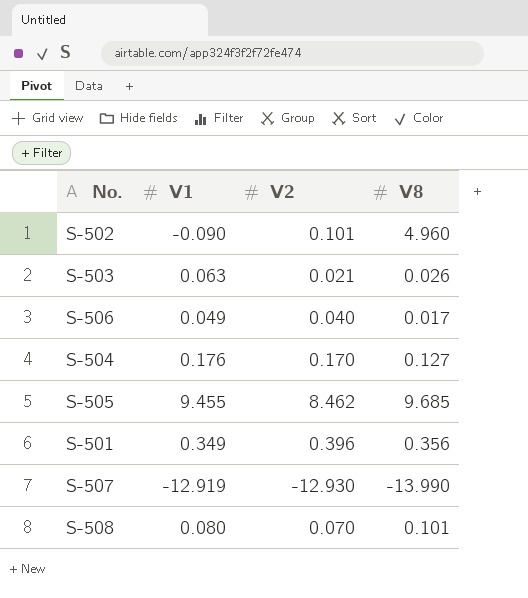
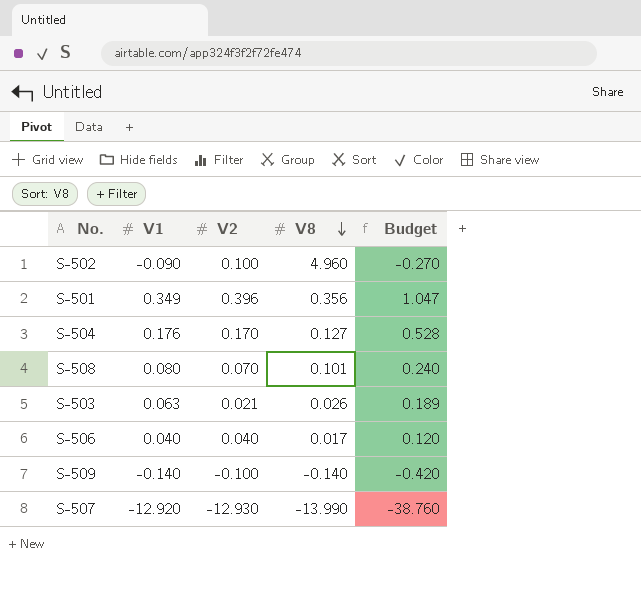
row order: none -> V8 descending
column Budget | formula: none -> [V1] * 3
row S-505: 9.455 | 8.462 | 9.685 -> none
S-502 | V2: 0.101 -> 0.100
S-506 | V1: 0.049 -> 0.040
row S-509: none -> -0.140 | -0.100 | -0.140 | -0.420
S-507 | V1: -12.919 -> -12.920

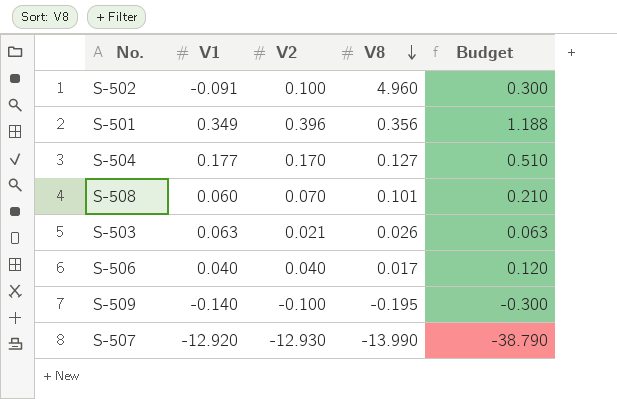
column Budget | formula: [V1] * 3 -> [V2] * 3
S-502 | V1: -0.090 -> -0.091
S-504 | V1: 0.176 -> 0.177
S-508 | V1: 0.080 -> 0.060
S-509 | V8: -0.140 -> -0.195

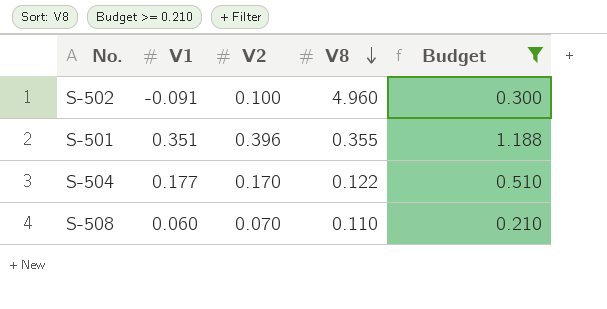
filter: none -> Budget >= 0.210
S-501 | V1: 0.349 -> 0.351
S-501 | V8: 0.356 -> 0.355
S-504 | V8: 0.127 -> 0.122
S-508 | V8: 0.101 -> 0.110

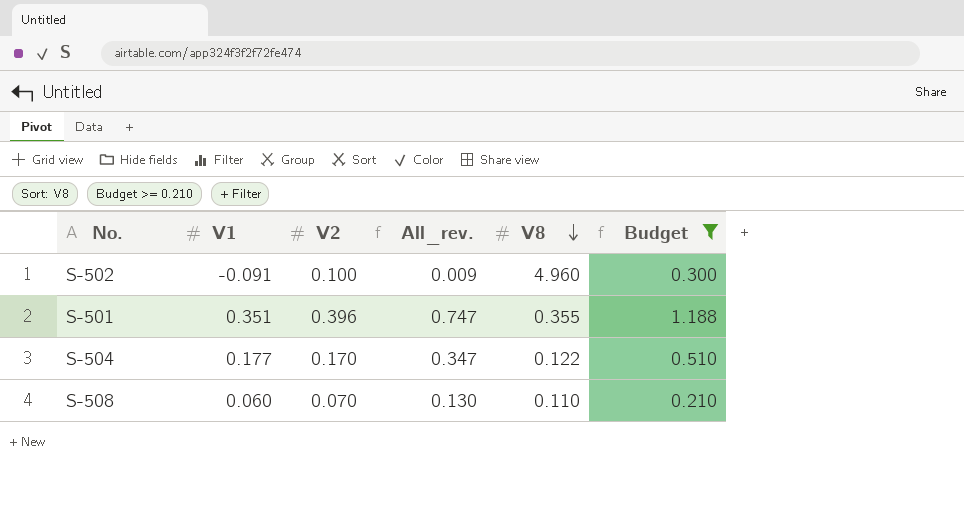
column All_rev. | formula: none -> [V1] + [V2]

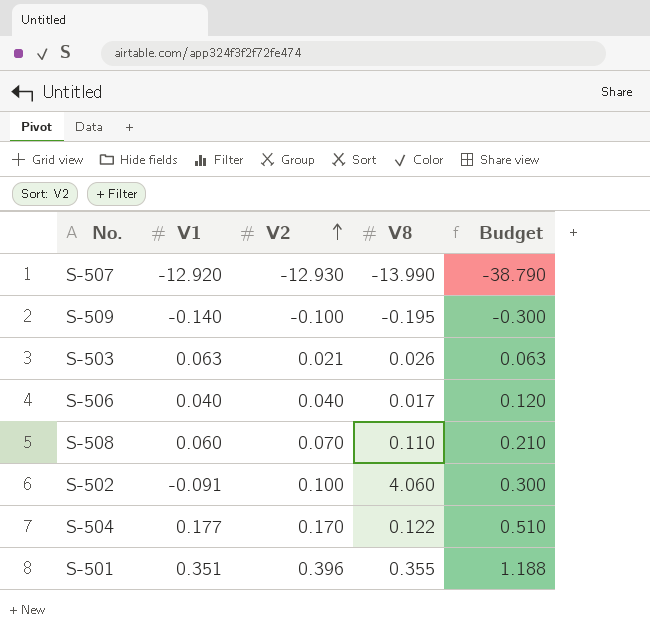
filter: Budget >= 0.210 -> none
row order: V8 descending -> V2 ascending
column All_rev. | formula: [V1] + [V2] -> none
S-502 | V8: 4.960 -> 4.060

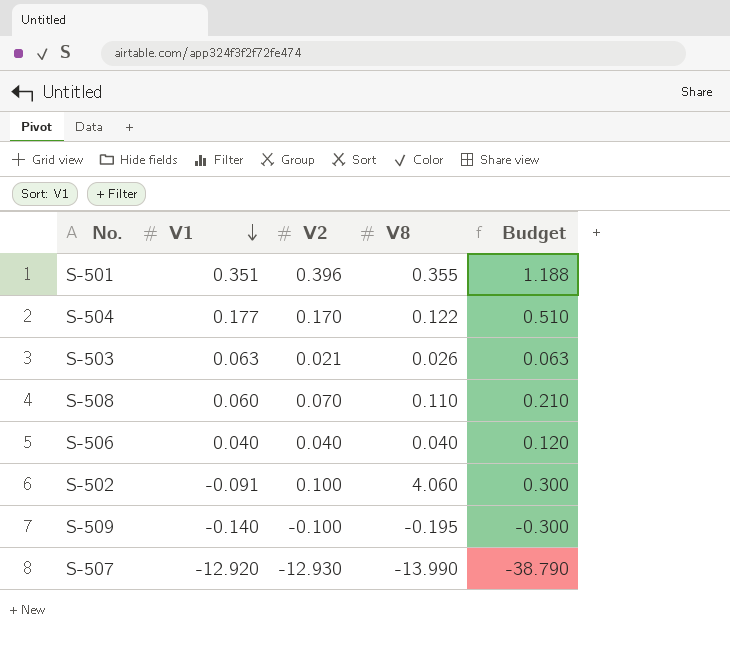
row order: V2 ascending -> V1 descending
S-506 | V8: 0.017 -> 0.040

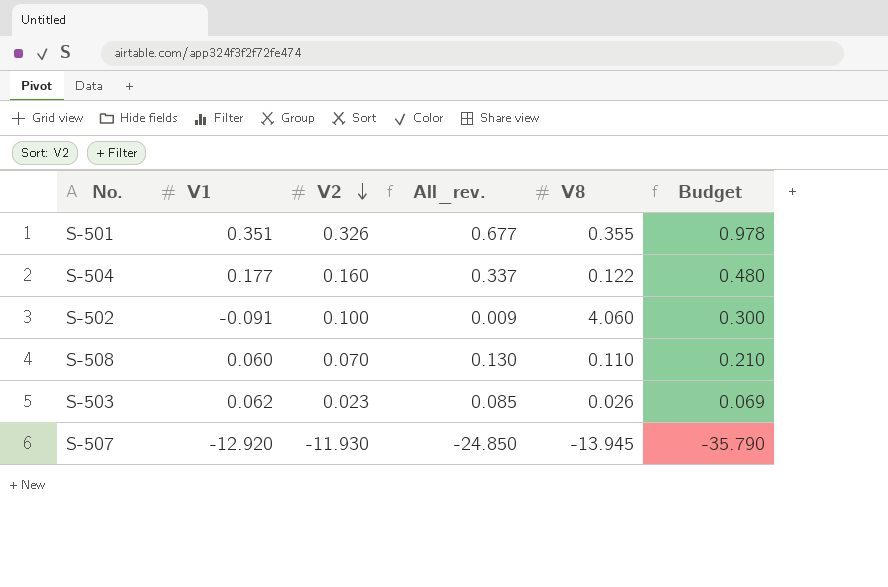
row order: V1 descending -> V2 descending
column All_rev. | formula: none -> [V1] + [V2]
row S-506: 0.040 | 0.040 | 0.040 | 0.120 -> none
row S-509: -0.140 | -0.100 | -0.195 | -0.300 -> none
S-501 | V2: 0.396 -> 0.326
S-501 | Budget: 1.188 -> 0.978
S-504 | V2: 0.170 -> 0.160
S-504 | Budget: 0.510 -> 0.480
S-503 | V1: 0.063 -> 0.062
S-503 | V2: 0.021 -> 0.023
S-503 | Budget: 0.063 -> 0.069
S-507 | V2: -12.930 -> -11.930
S-507 | V8: -13.990 -> -13.945
S-507 | Budget: -38.790 -> -35.790

